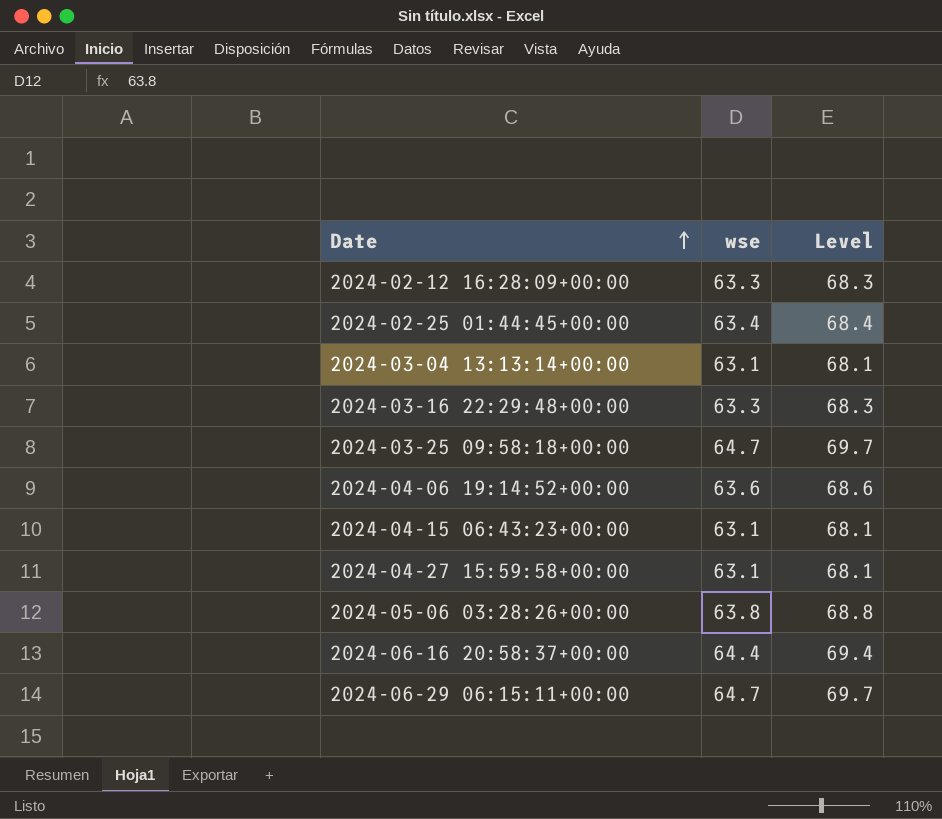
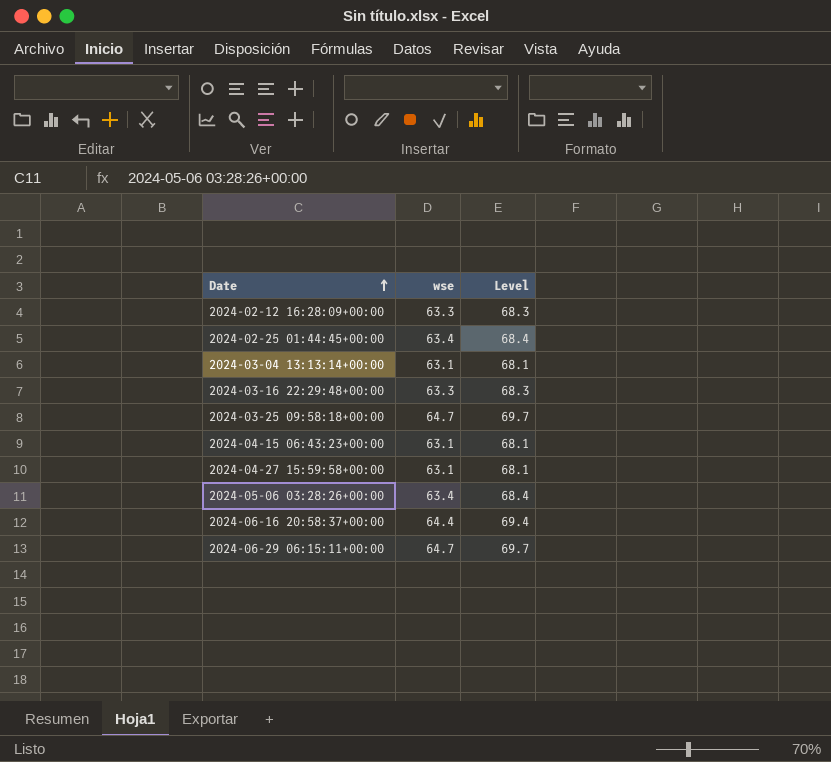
row 2024-04-06 19:14:52+00:00: 63.6 | 68.6 -> none
2024-05-06 03:28:26+00:00 | wse: 63.8 -> 63.4
2024-05-06 03:28:26+00:00 | Level: 68.8 -> 68.4

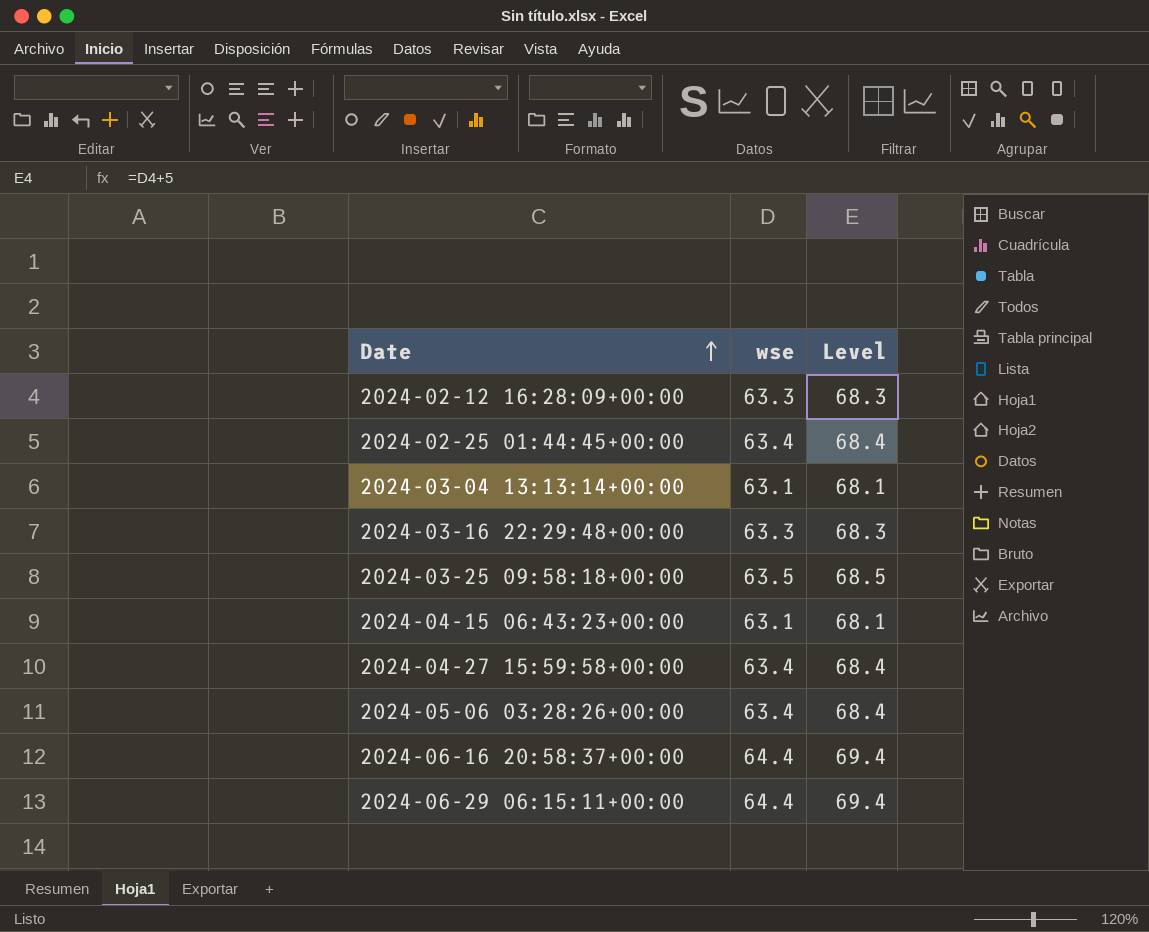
2024-03-25 09:58:18+00:00 | wse: 64.7 -> 63.5
2024-03-25 09:58:18+00:00 | Level: 69.7 -> 68.5
2024-04-27 15:59:58+00:00 | wse: 63.1 -> 63.4
2024-04-27 15:59:58+00:00 | Level: 68.1 -> 68.4
2024-06-29 06:15:11+00:00 | wse: 64.7 -> 64.4
2024-06-29 06:15:11+00:00 | Level: 69.7 -> 69.4

